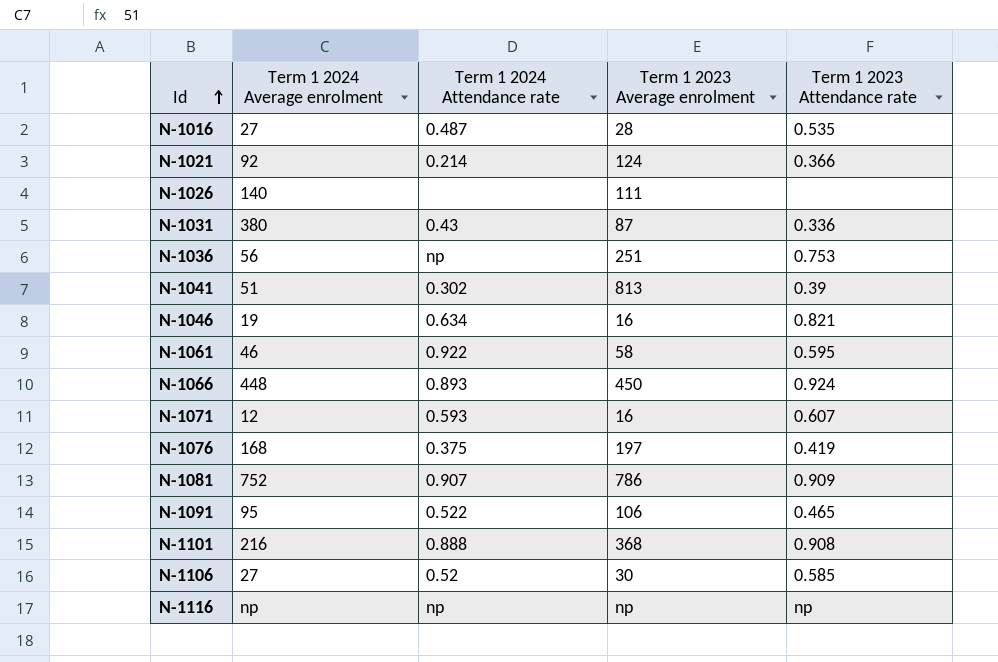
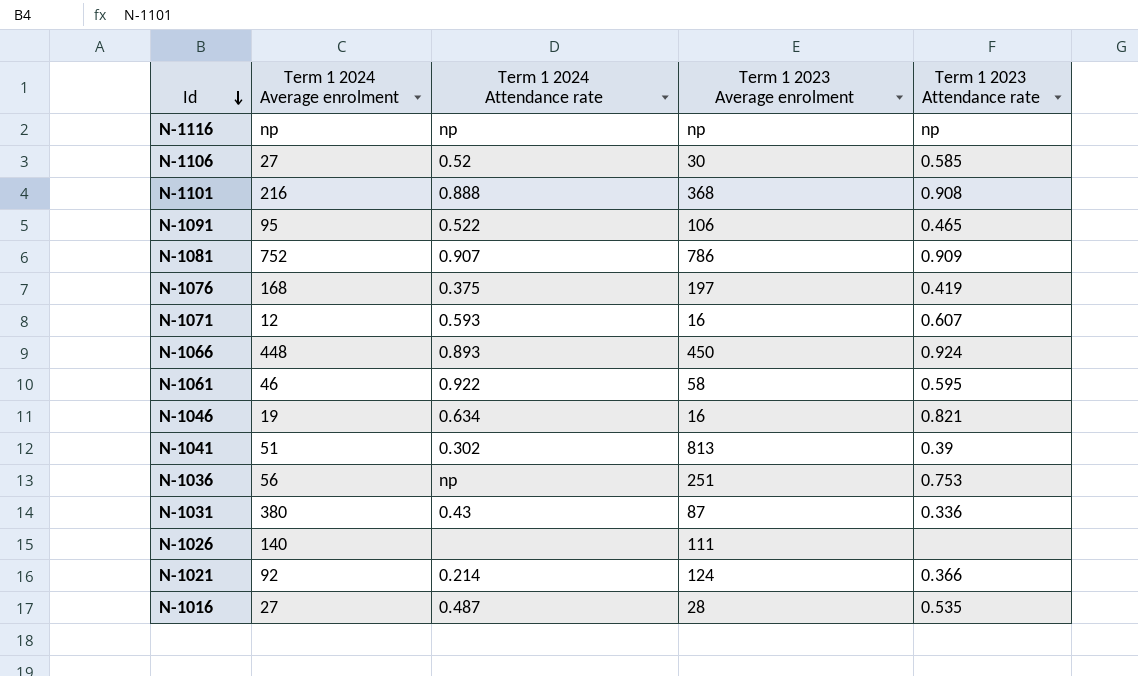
row order: Id ascending -> Id descending

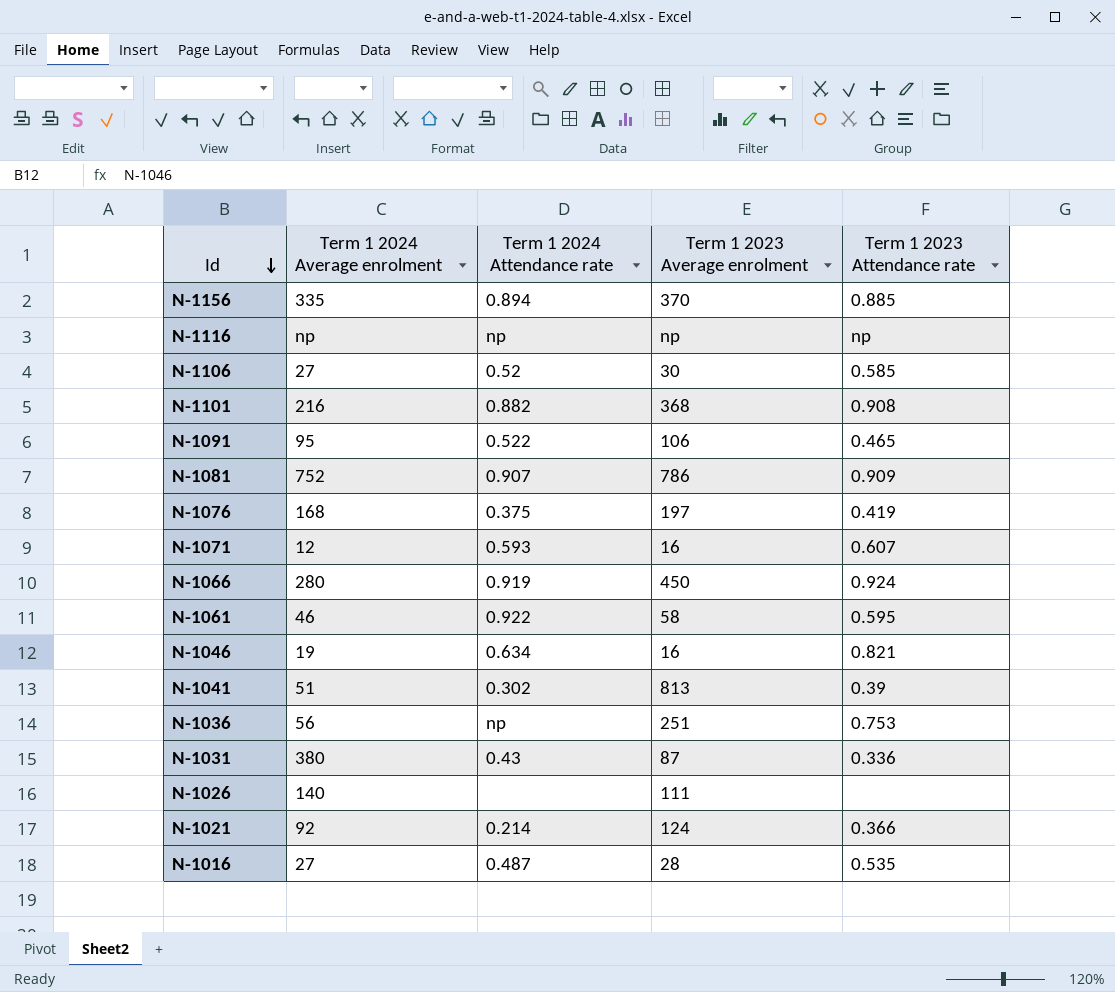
row N-1156: none -> 335 | 0.894 | 370 | 0.885
N-1101 | Term 1 2024 Attendance rate: 0.888 -> 0.882
N-1066 | Term 1 2024 Average enrolment: 448 -> 280
N-1066 | Term 1 2024 Attendance rate: 0.893 -> 0.919

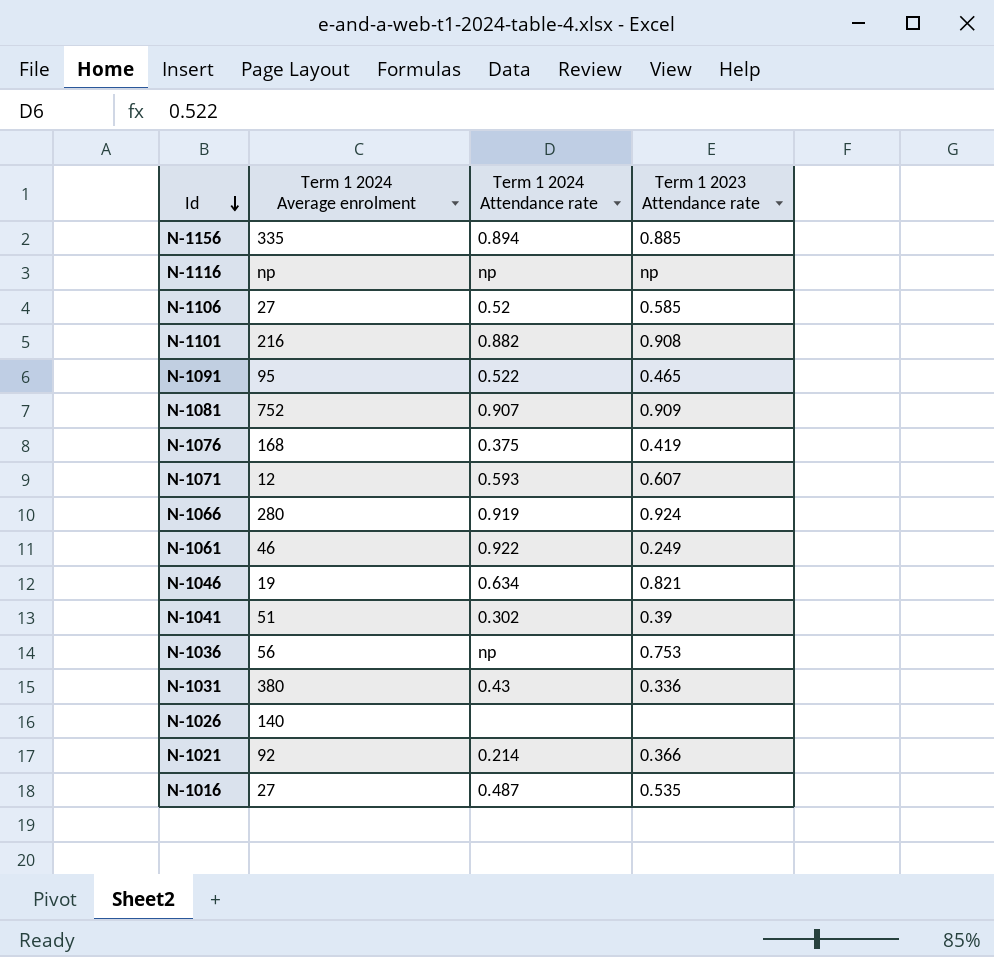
column Term 1 2023 Average enrolment | position: 4 -> none
N-1061 | Term 1 2023 Attendance rate: 0.595 -> 0.249

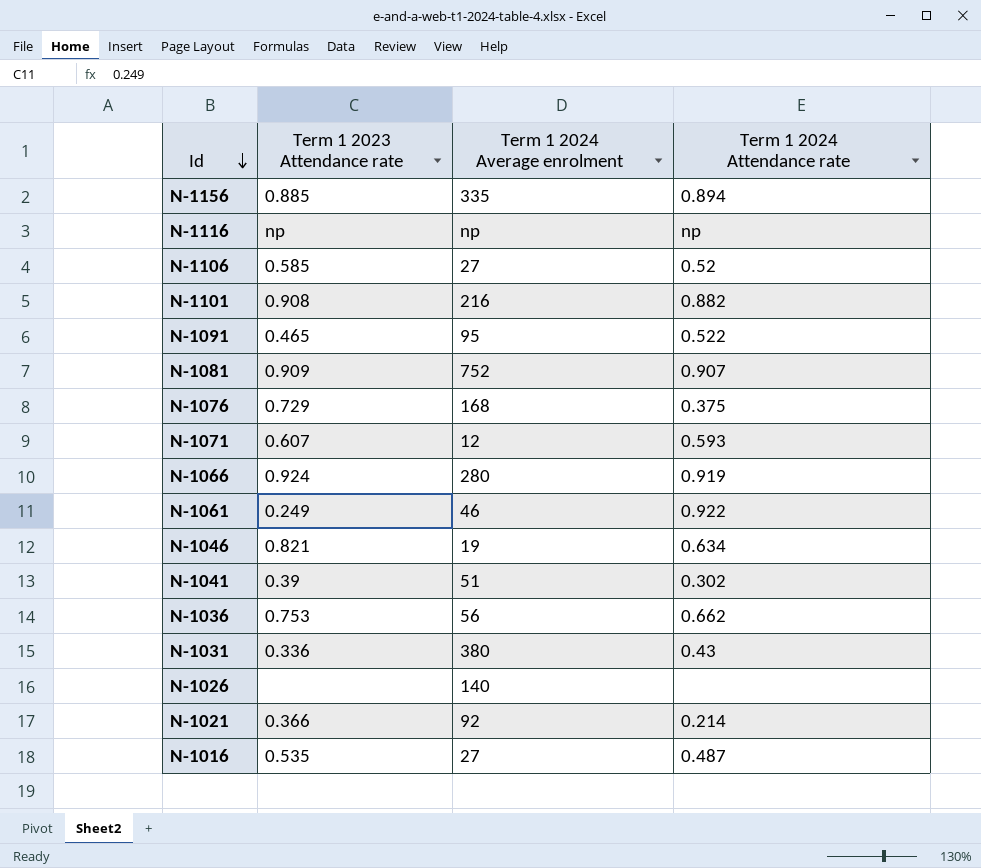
column Term 1 2023 Attendance rate | position: 4 -> 2
N-1076 | Term 1 2023 Attendance rate: 0.419 -> 0.729
N-1036 | Term 1 2024 Attendance rate: np -> 0.662

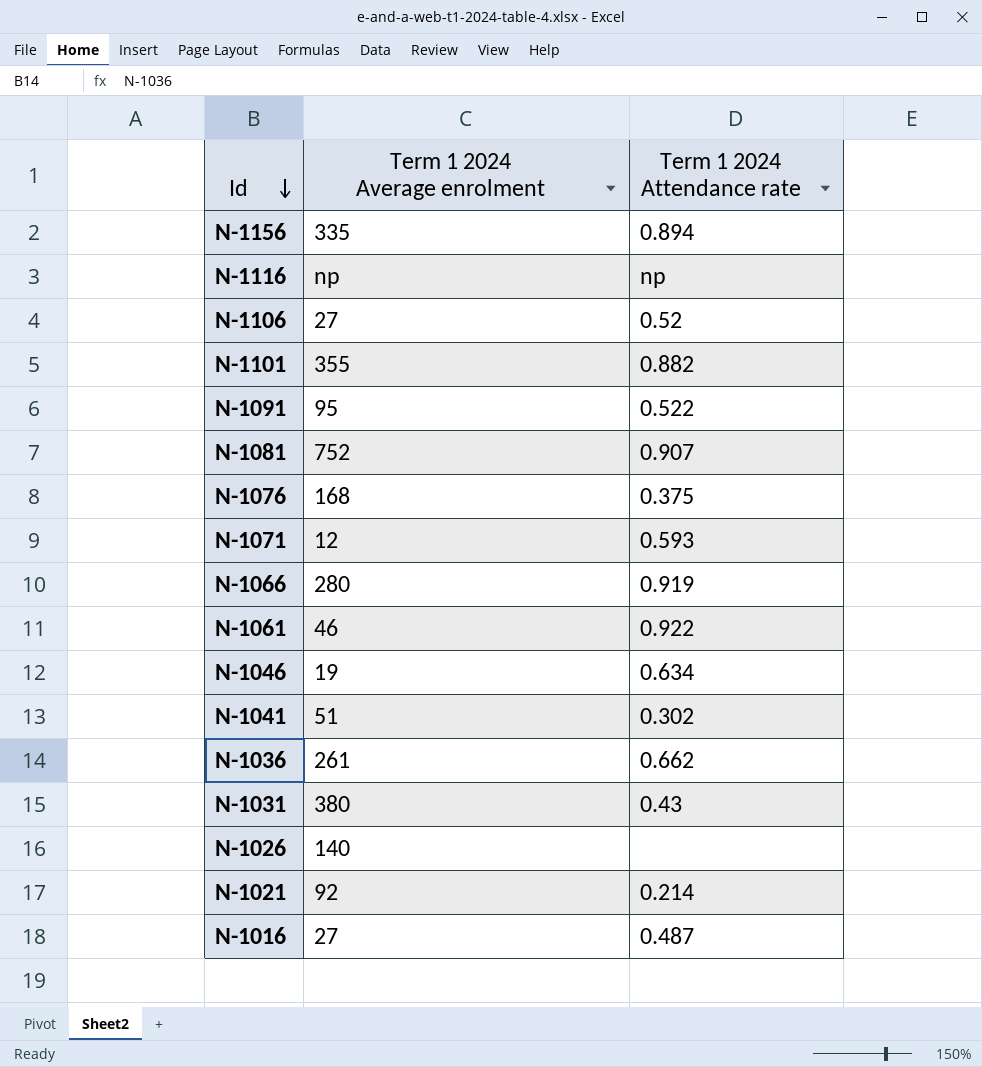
column Term 1 2023 Attendance rate | position: 2 -> none
N-1101 | Term 1 2024 Average enrolment: 216 -> 355
N-1036 | Term 1 2024 Average enrolment: 56 -> 261

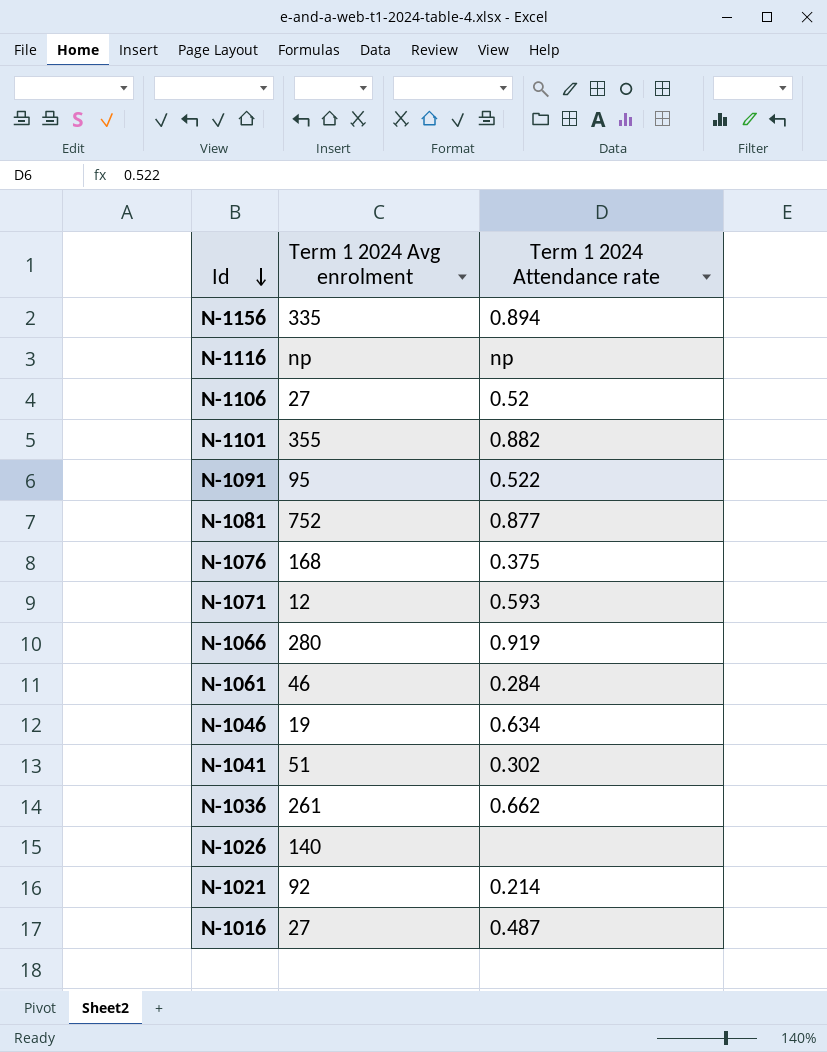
column name: Term 1 2024 Average enrolment -> Term 1 2024 Avg enrolment
row N-1031: 380 | 0.43 -> none
N-1081 | Term 1 2024 Attendance rate: 0.907 -> 0.877
N-1061 | Term 1 2024 Attendance rate: 0.922 -> 0.284

